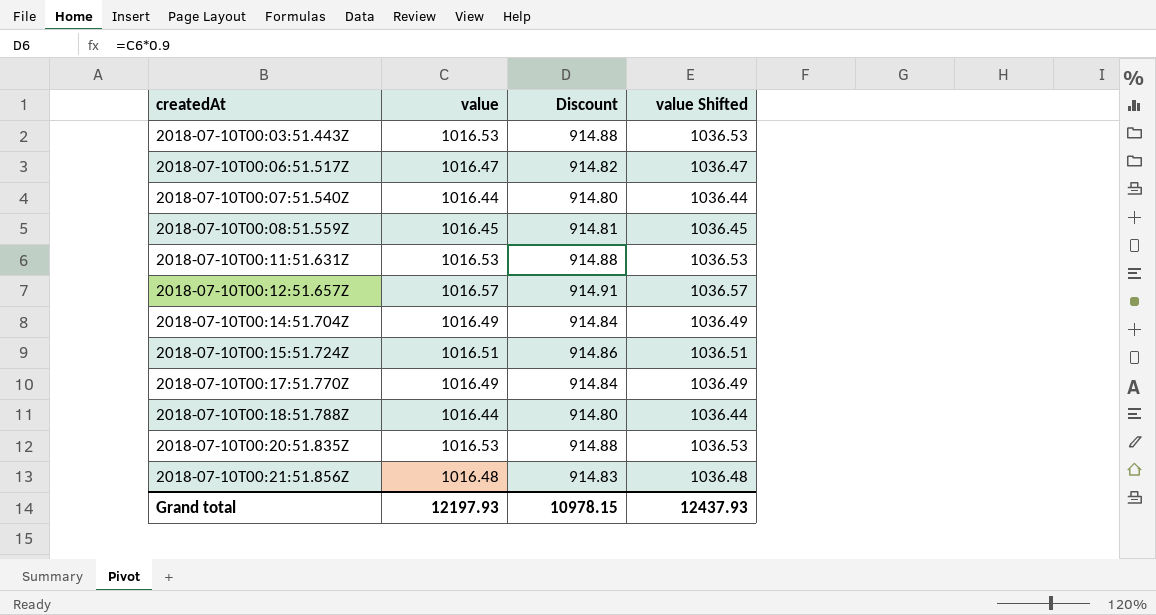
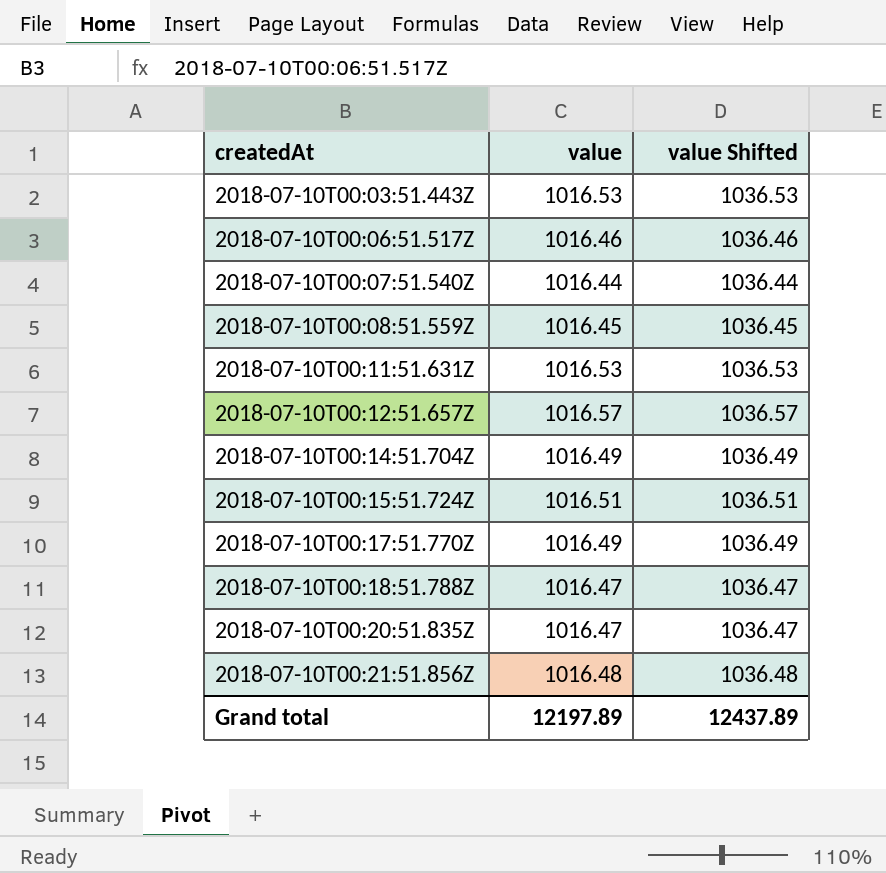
column Discount | formula: [value] * 0.9 -> none
2018-07-10T00:06:51.517Z | value: 1016.47 -> 1016.46
2018-07-10T00:06:51.517Z | value Shifted: 1036.47 -> 1036.46
2018-07-10T00:18:51.788Z | value: 1016.44 -> 1016.47
2018-07-10T00:18:51.788Z | value Shifted: 1036.44 -> 1036.47
2018-07-10T00:20:51.835Z | value: 1016.53 -> 1016.47
2018-07-10T00:20:51.835Z | value Shifted: 1036.53 -> 1036.47
Grand total | value: 12197.93 -> 12197.89
Grand total | value Shifted: 12437.93 -> 12437.89

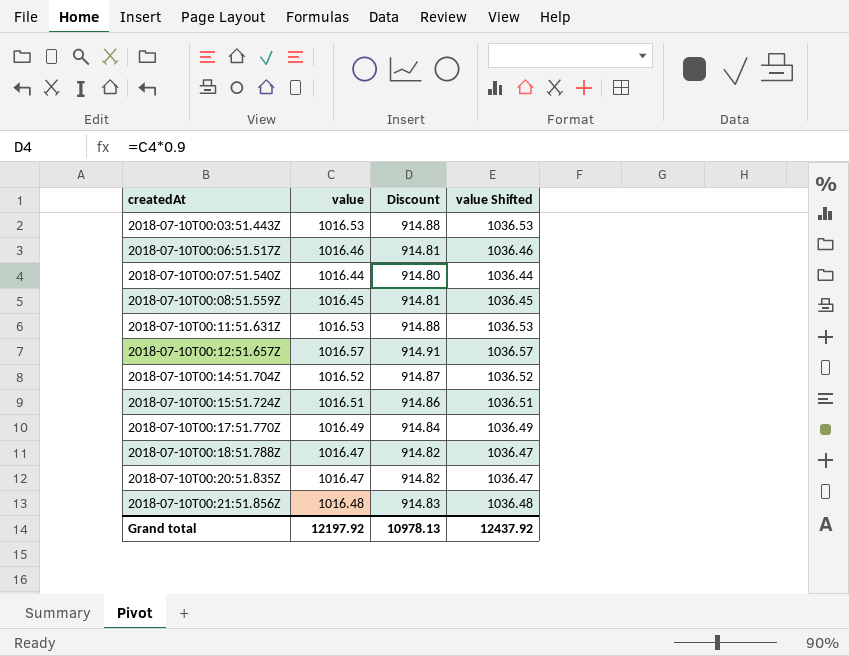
column Discount | formula: none -> [value] * 0.9
2018-07-10T00:14:51.704Z | value: 1016.49 -> 1016.52
2018-07-10T00:14:51.704Z | value Shifted: 1036.49 -> 1036.52
Grand total | value: 12197.89 -> 12197.92
Grand total | value Shifted: 12437.89 -> 12437.92

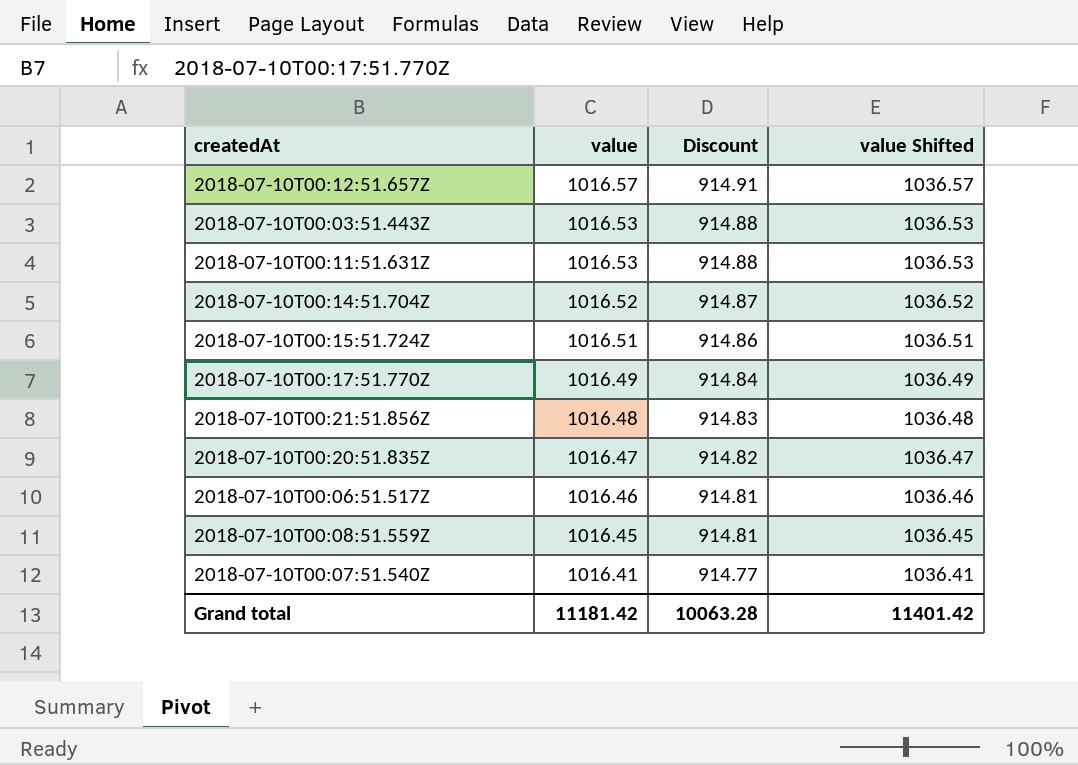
row order: createdAt ascending -> value descending
row 2018-07-10T00:18:51.788Z: 1016.47 | 914.82 | 1036.47 -> none
2018-07-10T00:07:51.540Z | value: 1016.44 -> 1016.41
2018-07-10T00:07:51.540Z | Discount: 914.80 -> 914.77
2018-07-10T00:07:51.540Z | value Shifted: 1036.44 -> 1036.41
Grand total | value: 12197.92 -> 11181.42
Grand total | Discount: 10978.13 -> 10063.28
Grand total | value Shifted: 12437.92 -> 11401.42

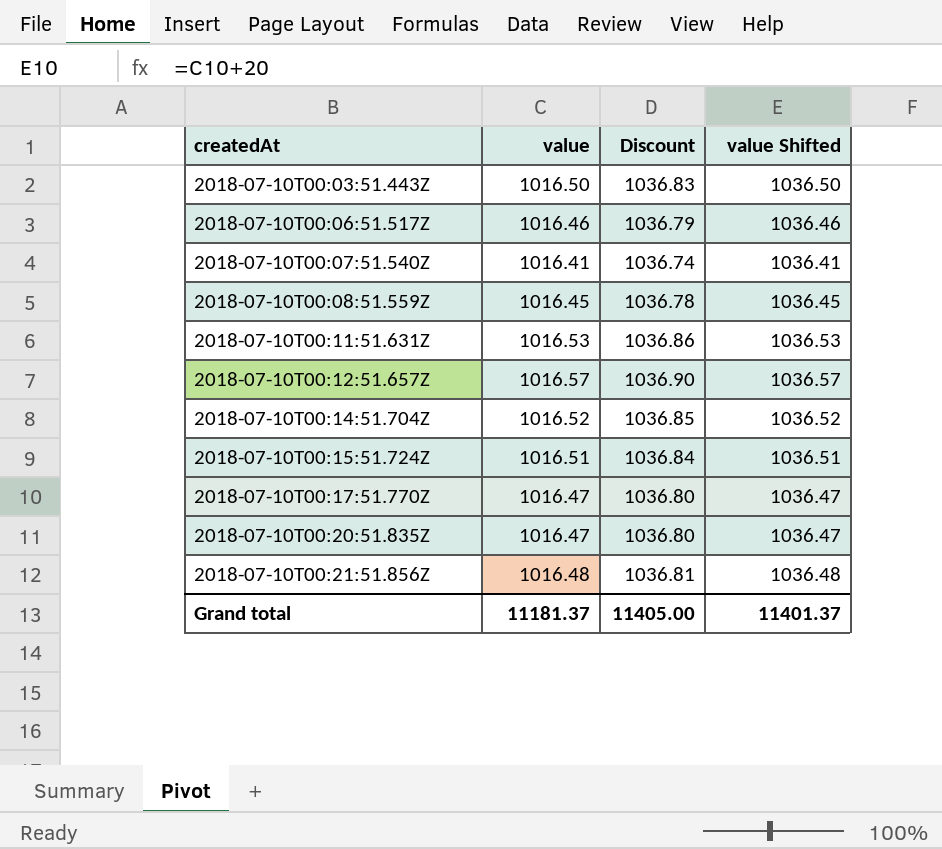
row order: value descending -> createdAt ascending
column Discount | formula: [value] * 0.9 -> [value] * 1.02
2018-07-10T00:03:51.443Z | value: 1016.53 -> 1016.50
2018-07-10T00:03:51.443Z | value Shifted: 1036.53 -> 1036.50
2018-07-10T00:17:51.770Z | value: 1016.49 -> 1016.47
2018-07-10T00:17:51.770Z | value Shifted: 1036.49 -> 1036.47
Grand total | value: 11181.42 -> 11181.37
Grand total | Discount: 10063.28 -> 11405.00
Grand total | value Shifted: 11401.42 -> 11401.37

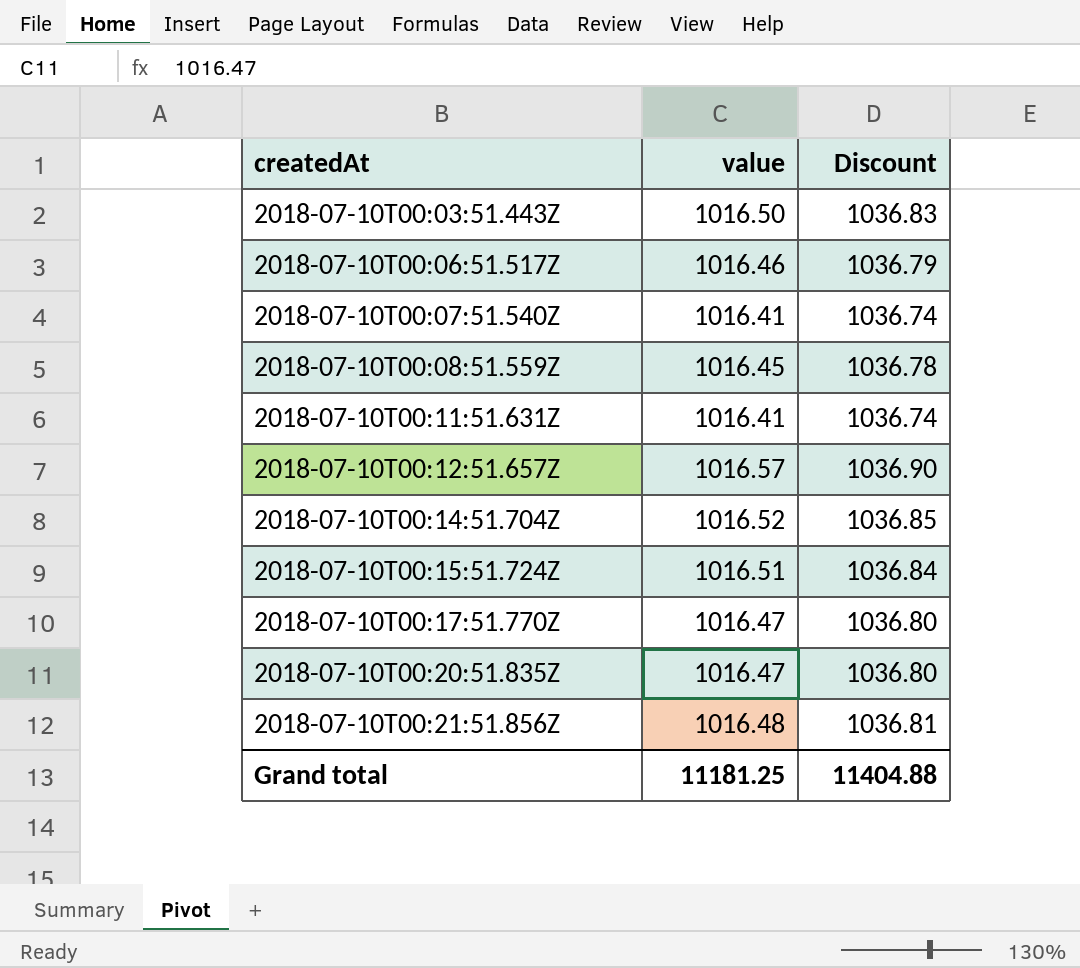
column value Shifted | formula: [value] + 20 -> none
2018-07-10T00:11:51.631Z | value: 1016.53 -> 1016.41
2018-07-10T00:11:51.631Z | Discount: 1036.86 -> 1036.74
Grand total | value: 11181.37 -> 11181.25
Grand total | Discount: 11405.00 -> 11404.88

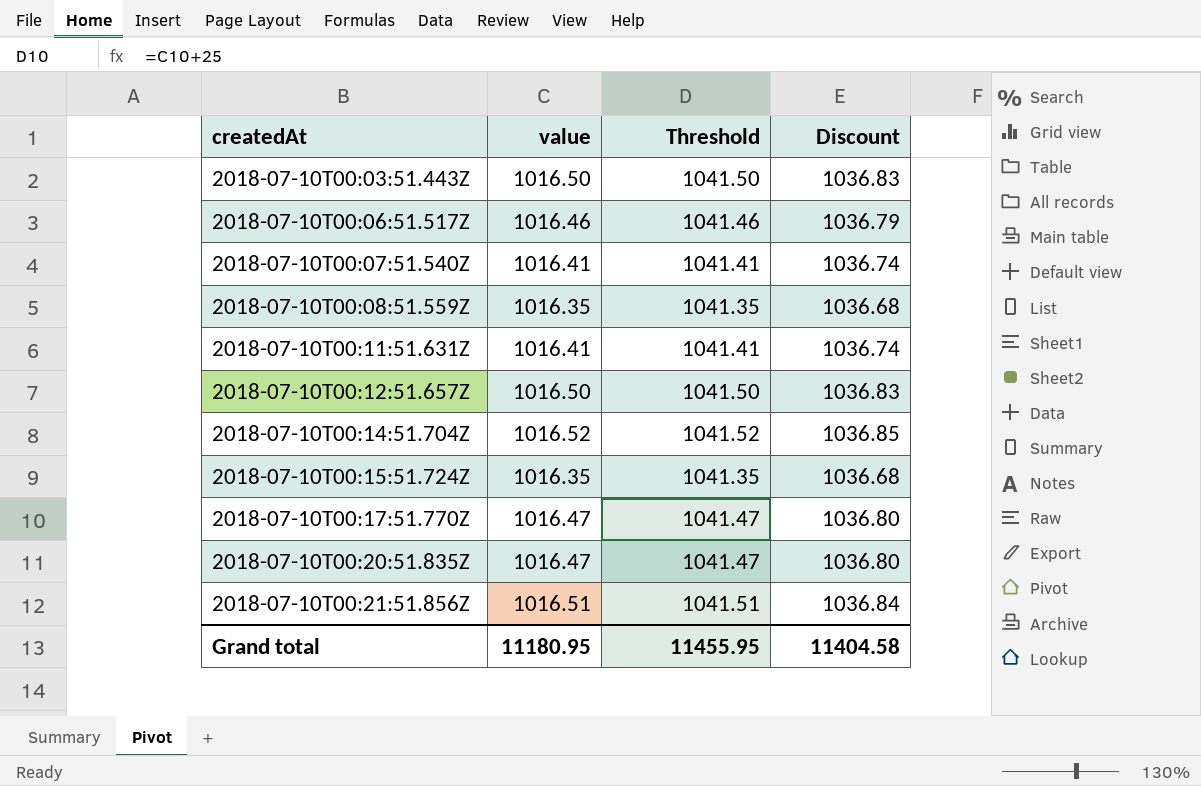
column Threshold | formula: none -> [value] + 25
2018-07-10T00:08:51.559Z | value: 1016.45 -> 1016.35
2018-07-10T00:08:51.559Z | Discount: 1036.78 -> 1036.68
2018-07-10T00:12:51.657Z | value: 1016.57 -> 1016.50
2018-07-10T00:12:51.657Z | Discount: 1036.90 -> 1036.83
2018-07-10T00:15:51.724Z | value: 1016.51 -> 1016.35
2018-07-10T00:15:51.724Z | Discount: 1036.84 -> 1036.68
2018-07-10T00:21:51.856Z | value: 1016.48 -> 1016.51
2018-07-10T00:21:51.856Z | Discount: 1036.81 -> 1036.84
Grand total | value: 11181.25 -> 11180.95
Grand total | Discount: 11404.88 -> 11404.58

